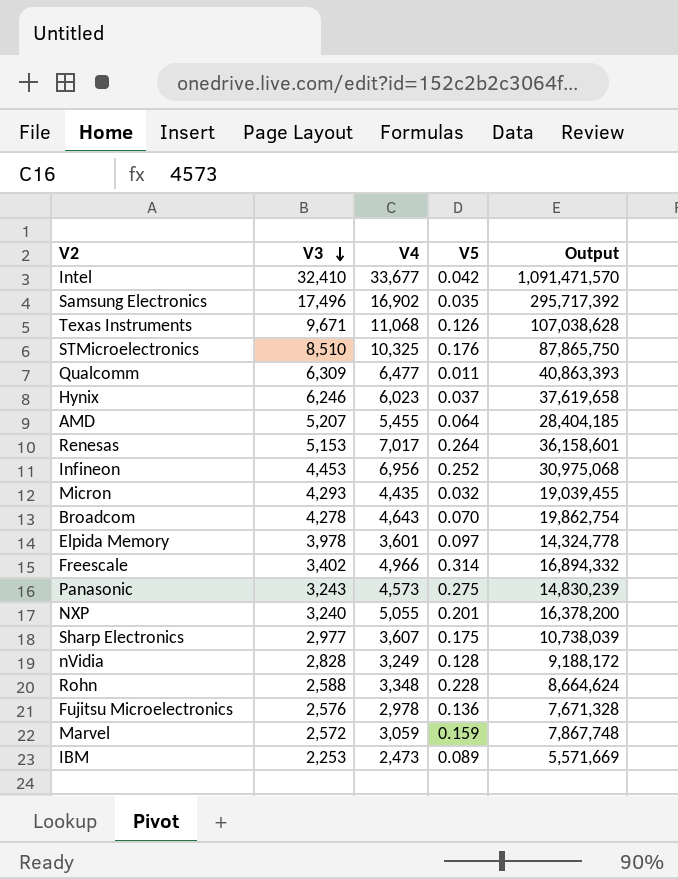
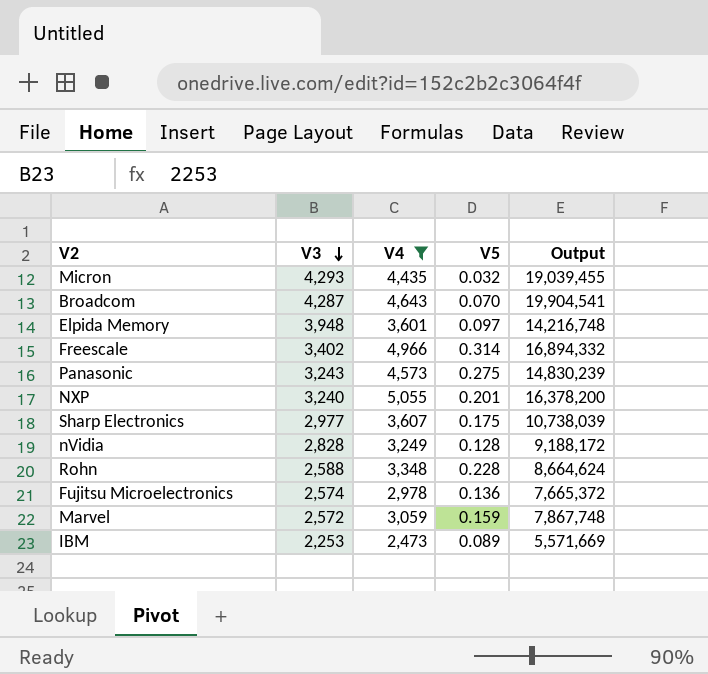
filter: none -> V4 <= 5,055
Broadcom | V3: 4,278 -> 4,287
Broadcom | Output: 19,862,754 -> 19,904,541
Elpida Memory | V3: 3,978 -> 3,948
Elpida Memory | Output: 14,324,778 -> 14,216,748
Fujitsu Microelectronics | V3: 2,576 -> 2,574
Fujitsu Microelectronics | Output: 7,671,328 -> 7,665,372

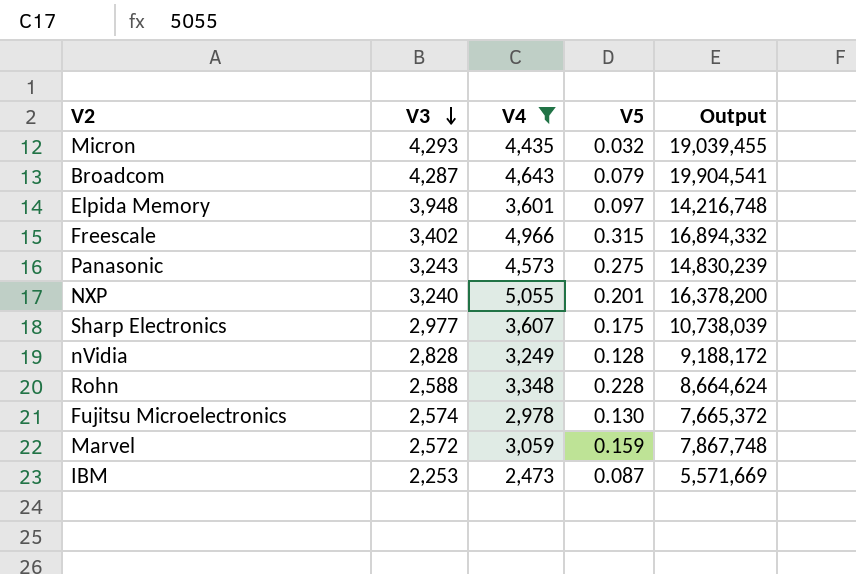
Broadcom | V5: 0.070 -> 0.079
Freescale | V5: 0.314 -> 0.315
Fujitsu Microelectronics | V5: 0.136 -> 0.130
IBM | V5: 0.089 -> 0.087

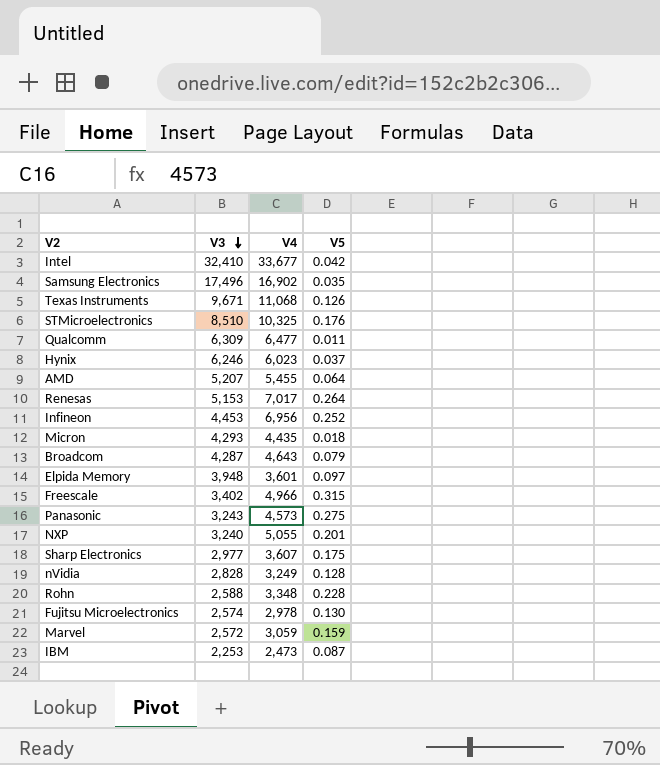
filter: V4 <= 5,055 -> none
column Output | formula: [V3] * [V4] -> none
Micron | V5: 0.032 -> 0.018

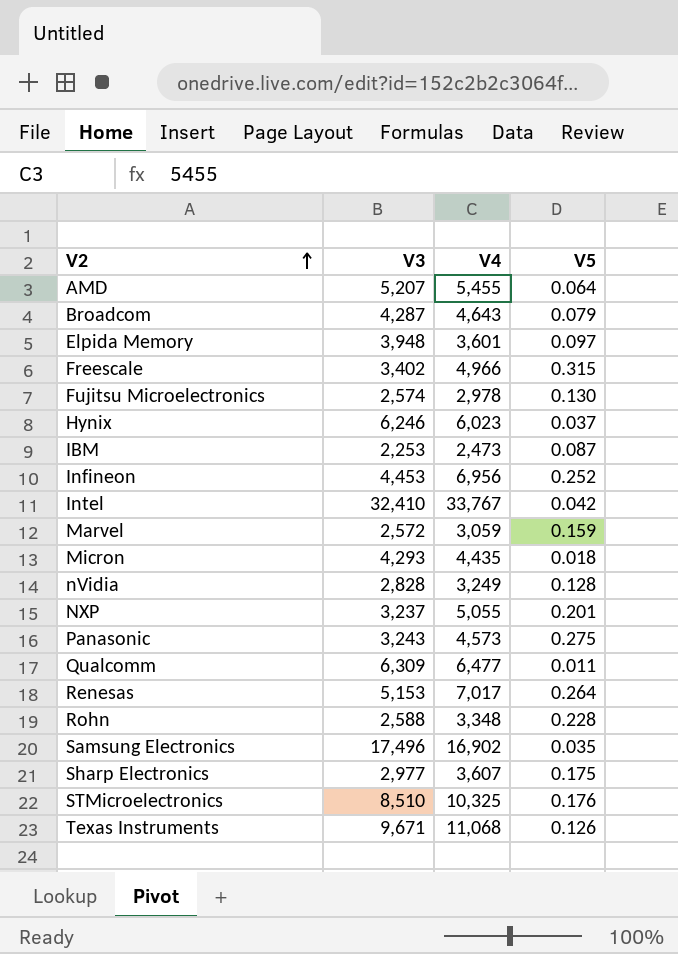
row order: V3 descending -> V2 ascending
Intel | V4: 33,677 -> 33,767
NXP | V3: 3,240 -> 3,237

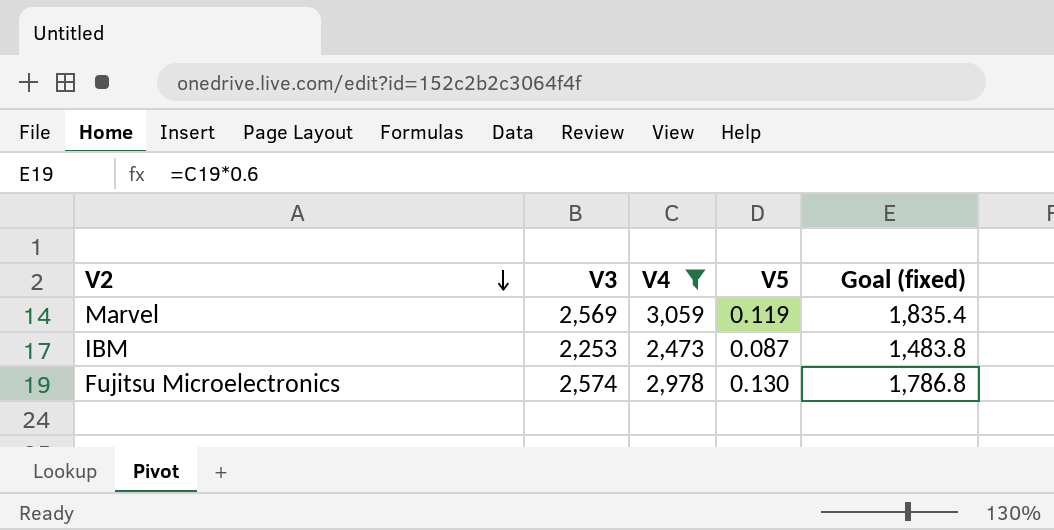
filter: none -> V4 <= 3,059
row order: V2 ascending -> V2 descending
column Goal (fixed) | formula: none -> [V4] * 0.6
Marvel | V3: 2,572 -> 2,569
Marvel | V5: 0.159 -> 0.119

